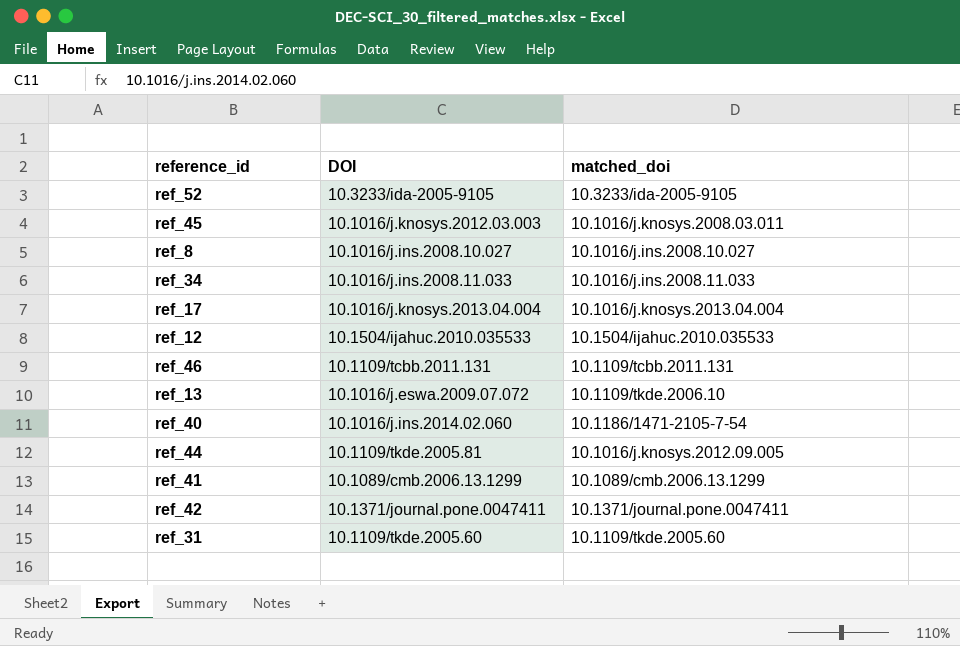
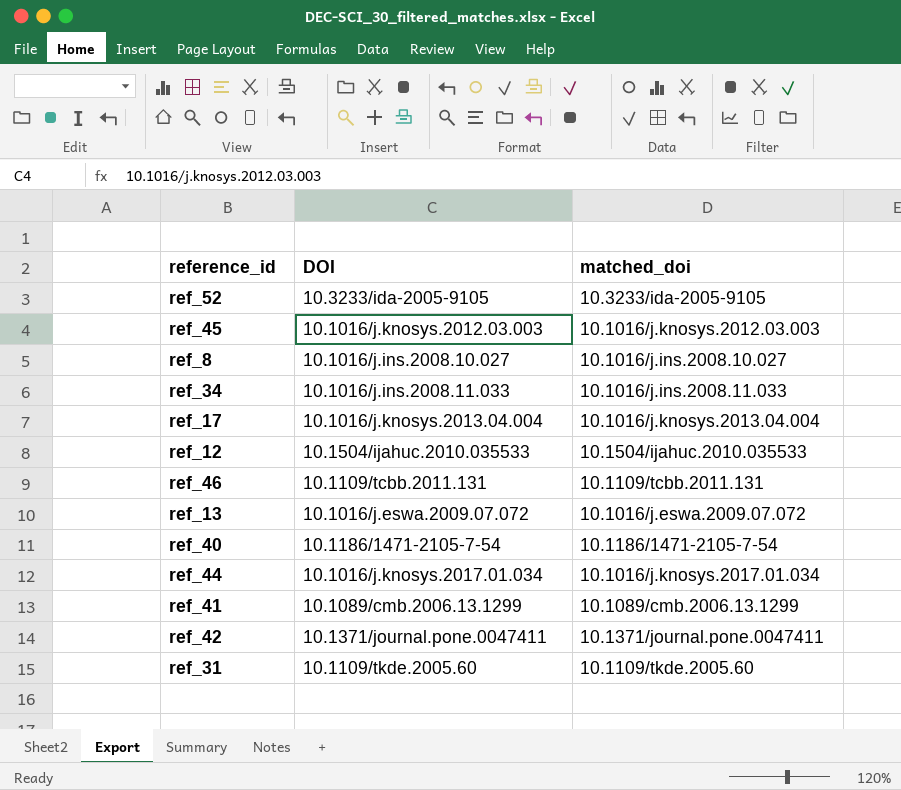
ref_45 | matched_doi: 10.1016/j.knosys.2008.03.011 -> 10.1016/j.knosys.2012.03.003
ref_13 | matched_doi: 10.1109/tkde.2006.10 -> 10.1016/j.eswa.2009.07.072
ref_40 | DOI: 10.1016/j.ins.2014.02.060 -> 10.1186/1471-2105-7-54
ref_44 | DOI: 10.1109/tkde.2005.81 -> 10.1016/j.knosys.2017.01.034
ref_44 | matched_doi: 10.1016/j.knosys.2012.09.005 -> 10.1016/j.knosys.2017.01.034

